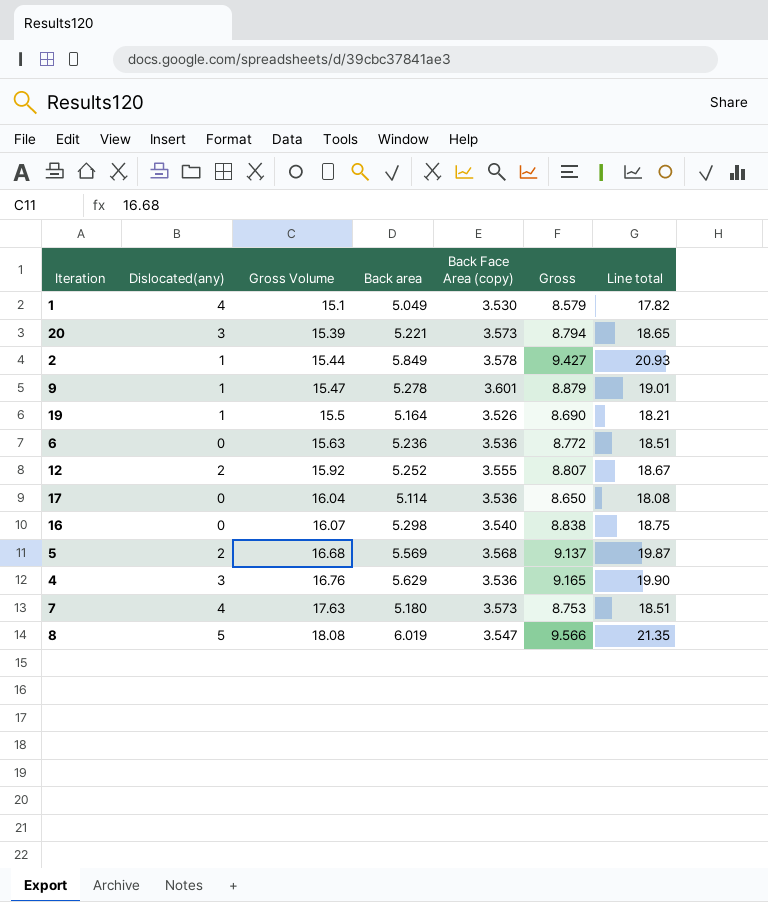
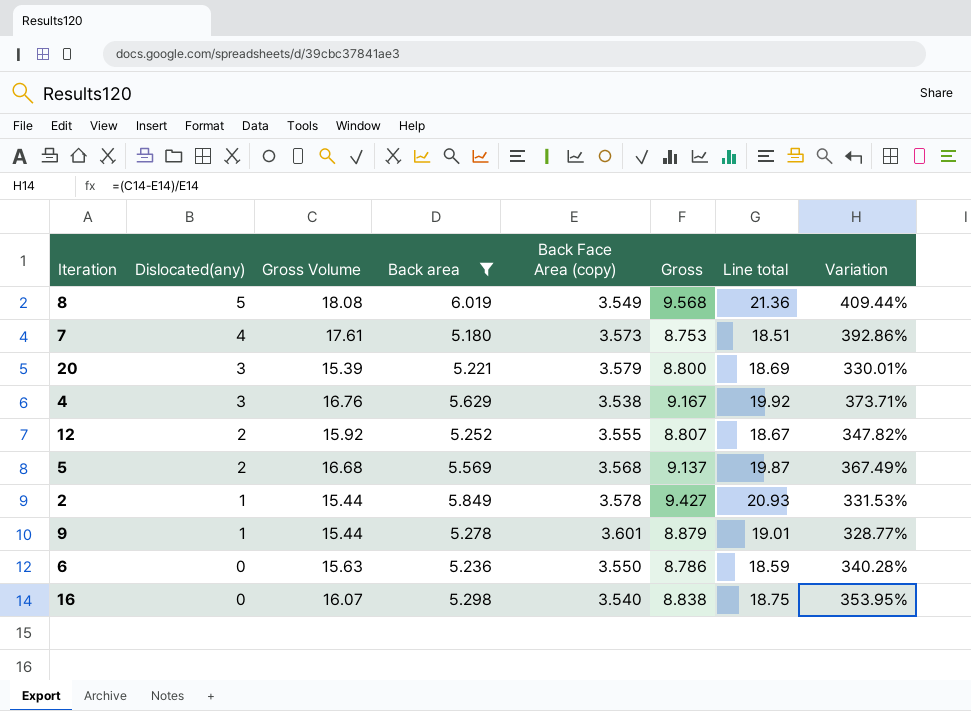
filter: none -> Back area >= 5.180
row order: Gross Volume ascending -> Dislocated(any) descending
column Variation | formula: none -> ([Gross Volume] - [Back Face Area (copy)]) / [Back Face Area (copy)]
8 | Back Face Area (copy): 3.547 -> 3.549
8 | Gross: 9.566 -> 9.568
8 | Line total: 21.35 -> 21.36
7 | Gross Volume: 17.63 -> 17.61
20 | Back Face Area (copy): 3.573 -> 3.579
20 | Gross: 8.794 -> 8.800
20 | Line total: 18.65 -> 18.69
4 | Back Face Area (copy): 3.536 -> 3.538
4 | Gross: 9.165 -> 9.167
4 | Line total: 19.90 -> 19.92
9 | Gross Volume: 15.47 -> 15.44
6 | Back Face Area (copy): 3.536 -> 3.550
6 | Gross: 8.772 -> 8.786
6 | Line total: 18.51 -> 18.59

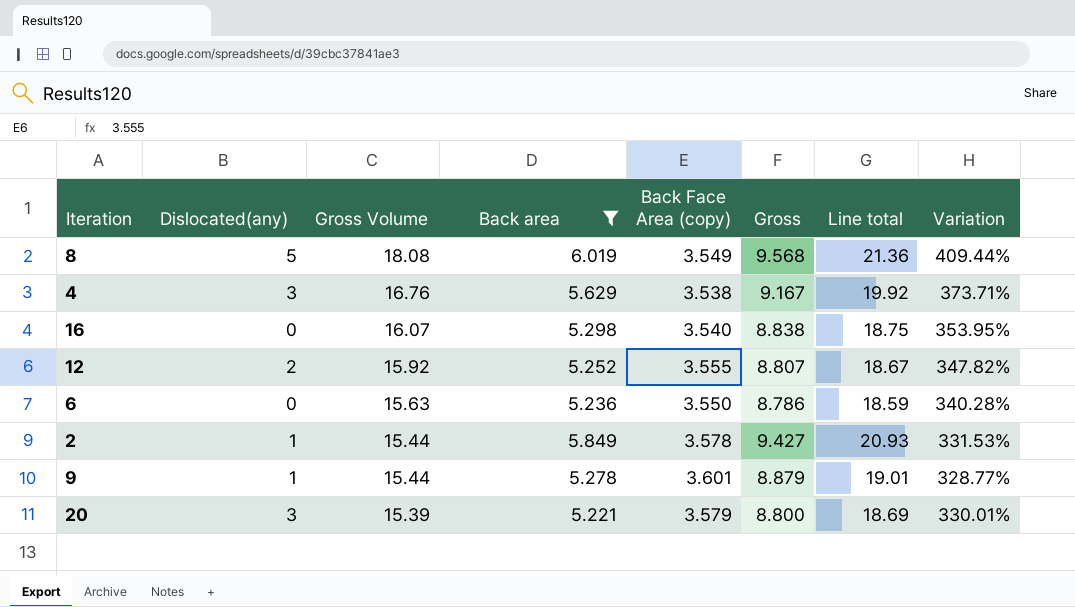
row order: Dislocated(any) descending -> Gross Volume descending
row 7: 4 | 17.61 | 5.180 | 3.573 | 8.753 | 18.51 | 392.86% -> none
row 5: 2 | 16.68 | 5.569 | 3.568 | 9.137 | 19.87 | 367.49% -> none

